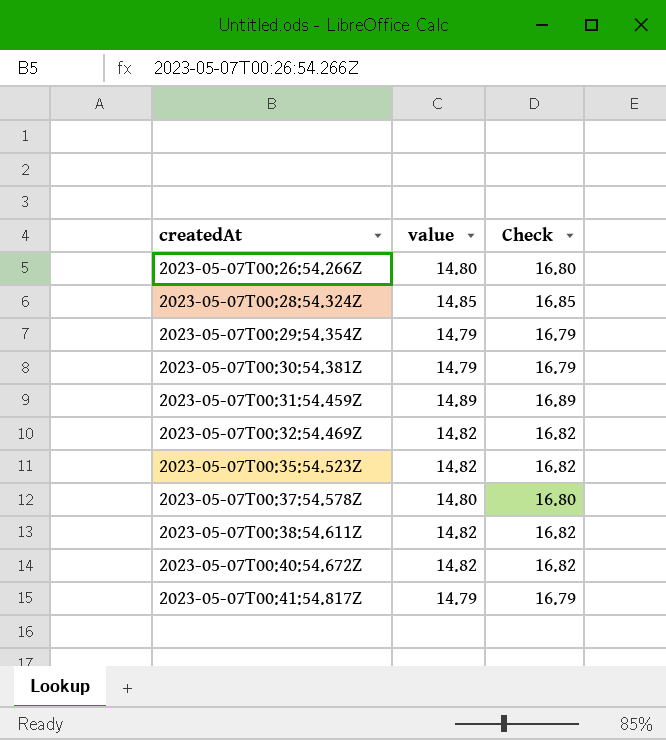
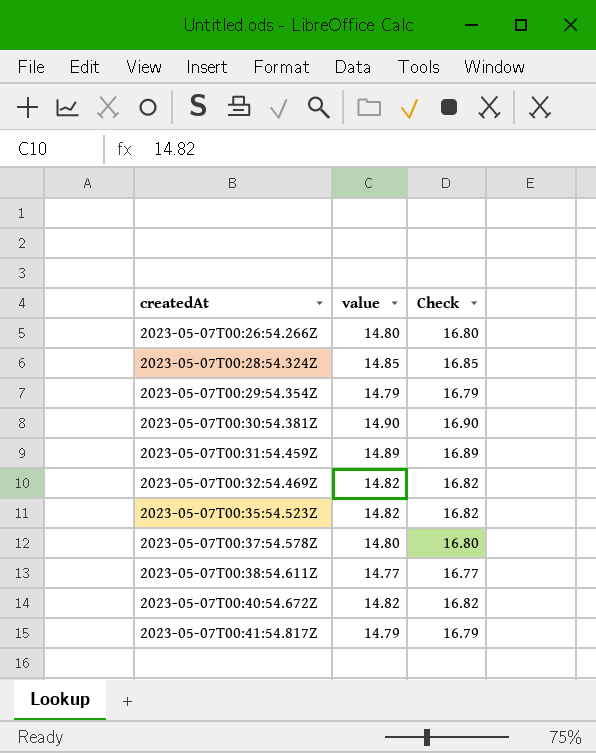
2023-05-07T00:30:54.381Z | value: 14.79 -> 14.90
2023-05-07T00:30:54.381Z | Check: 16.79 -> 16.90
2023-05-07T00:38:54.611Z | value: 14.82 -> 14.77
2023-05-07T00:38:54.611Z | Check: 16.82 -> 16.77

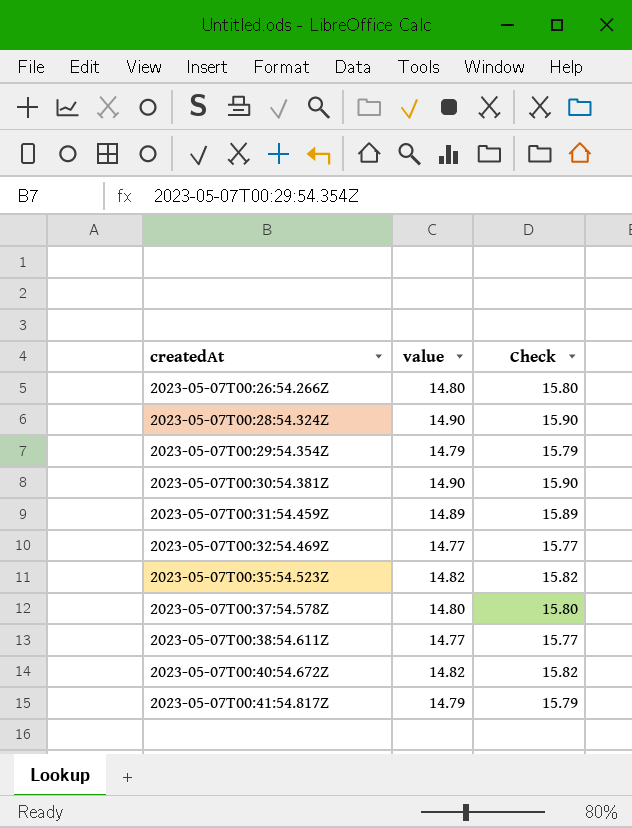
column Check | formula: [value] + 2 -> [value] + 1
2023-05-07T00:28:54.324Z | value: 14.85 -> 14.90
2023-05-07T00:32:54.469Z | value: 14.82 -> 14.77

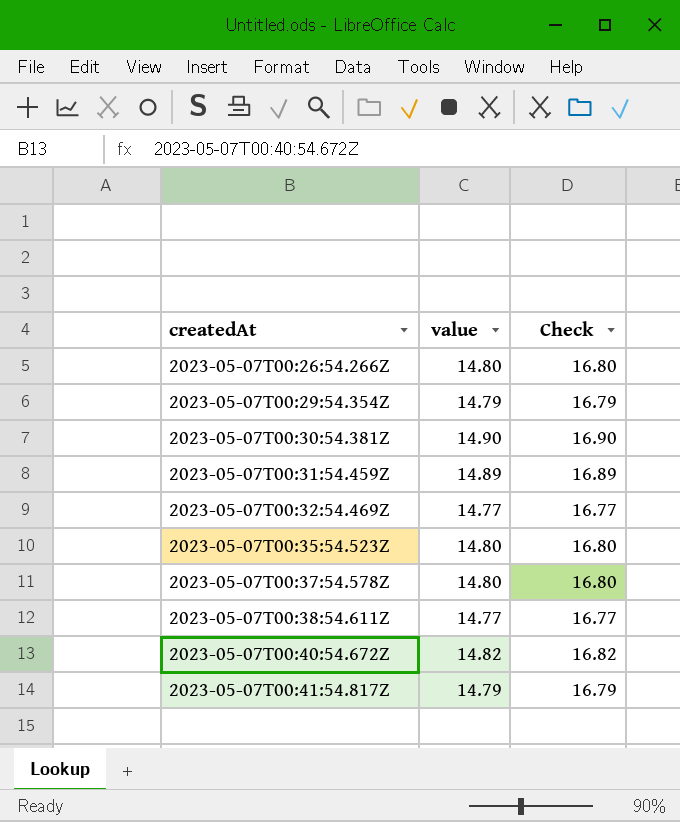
column Check | formula: [value] + 1 -> [value] + 2
row 2023-05-07T00:28:54.324Z: 14.90 | 15.90 -> none
2023-05-07T00:35:54.523Z | value: 14.82 -> 14.80

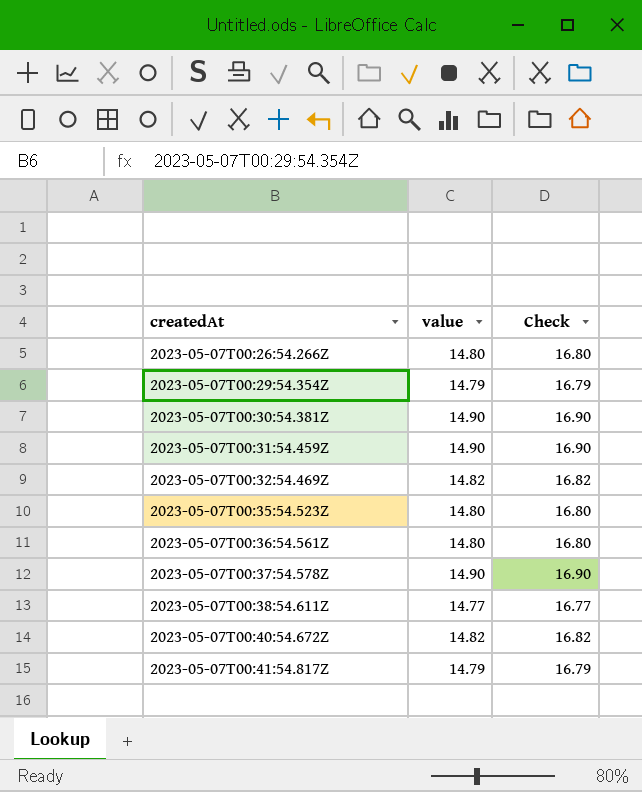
2023-05-07T00:31:54.459Z | value: 14.89 -> 14.90
2023-05-07T00:31:54.459Z | Check: 16.89 -> 16.90
2023-05-07T00:32:54.469Z | value: 14.77 -> 14.82
2023-05-07T00:32:54.469Z | Check: 16.77 -> 16.82
row 2023-05-07T00:36:54.561Z: none -> 14.80 | 16.80
2023-05-07T00:37:54.578Z | value: 14.80 -> 14.90
2023-05-07T00:37:54.578Z | Check: 16.80 -> 16.90

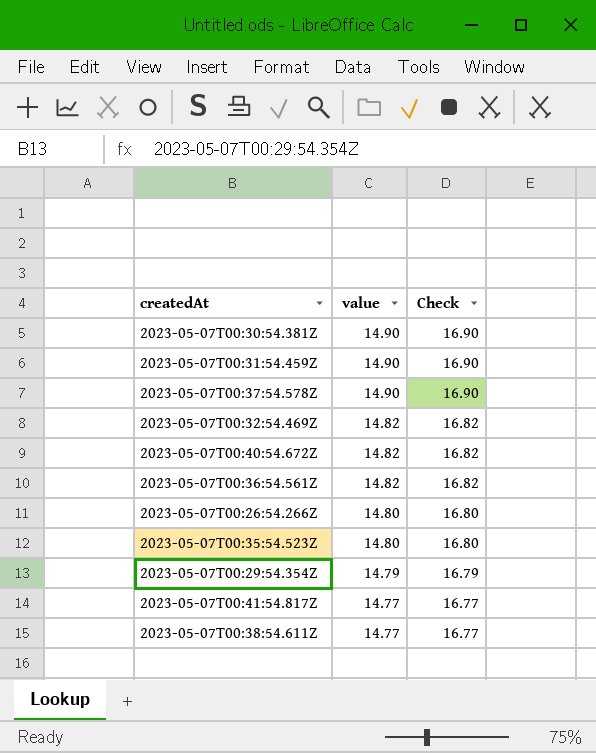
row order: createdAt ascending -> value descending
2023-05-07T00:36:54.561Z | value: 14.80 -> 14.82
2023-05-07T00:36:54.561Z | Check: 16.80 -> 16.82
2023-05-07T00:41:54.817Z | value: 14.79 -> 14.77
2023-05-07T00:41:54.817Z | Check: 16.79 -> 16.77

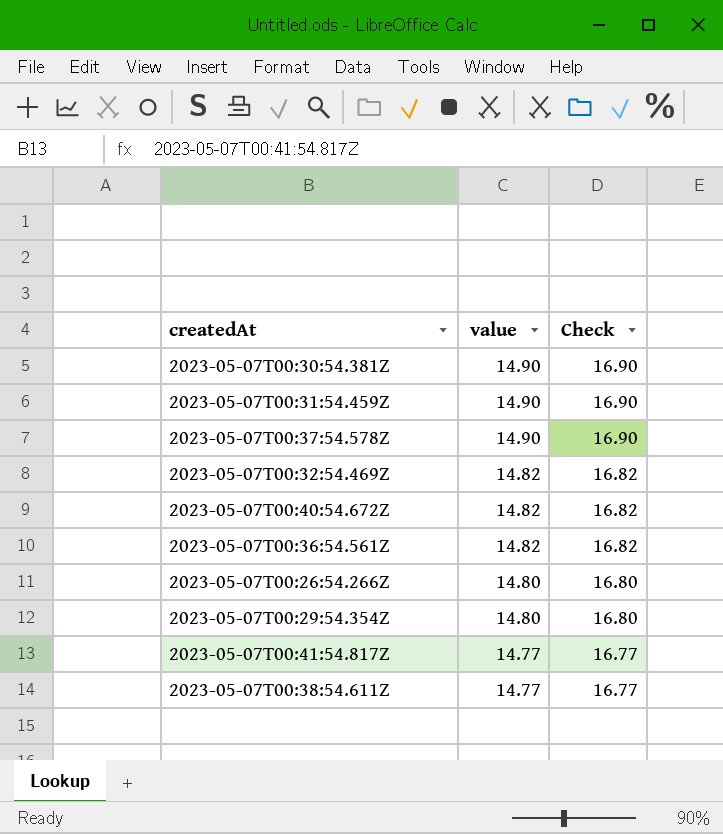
row 2023-05-07T00:35:54.523Z: 14.80 | 16.80 -> none
2023-05-07T00:29:54.354Z | value: 14.79 -> 14.80
2023-05-07T00:29:54.354Z | Check: 16.79 -> 16.80

